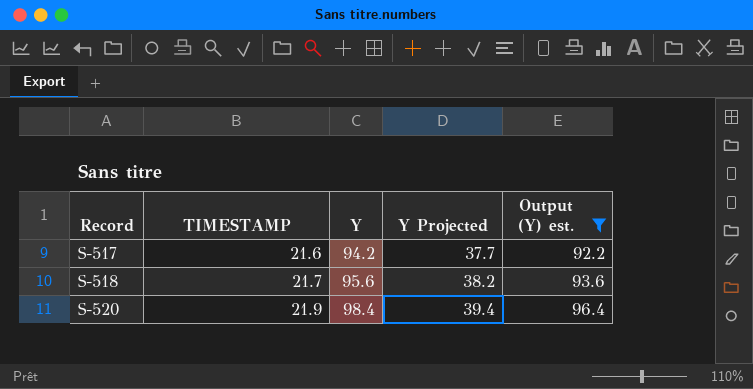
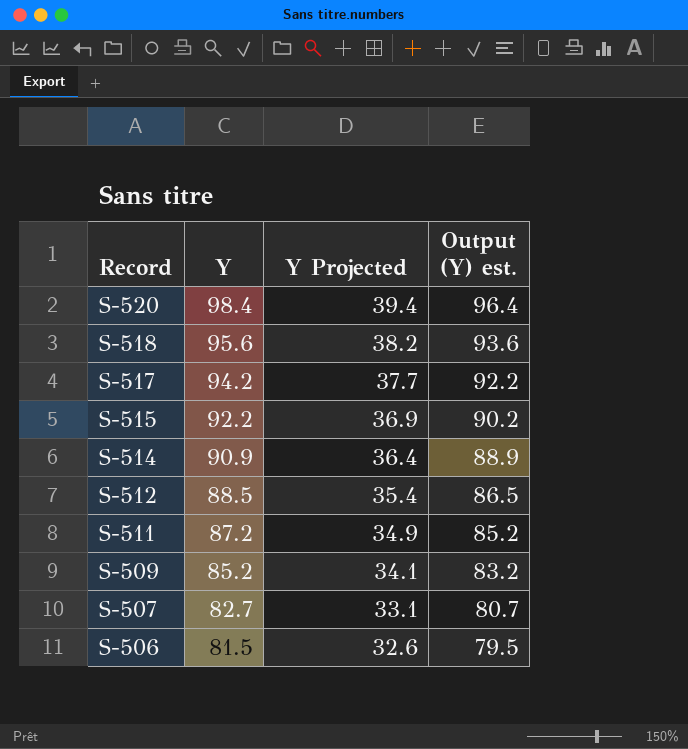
filter: Output (Y) est. >= 92.2 -> none
row order: Record ascending -> Record descending
column TIMESTAMP | position: 2 -> none

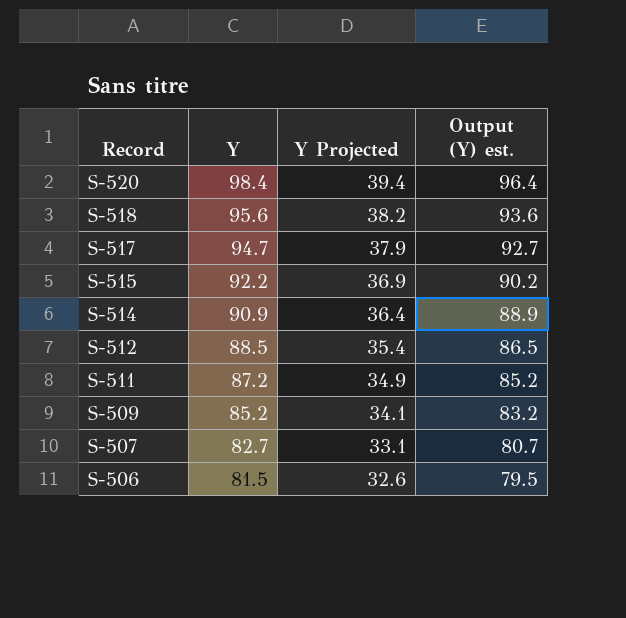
S-517 | Y: 94.2 -> 94.7
S-517 | Y Projected: 37.7 -> 37.9
S-517 | Output (Y) est.: 92.2 -> 92.7

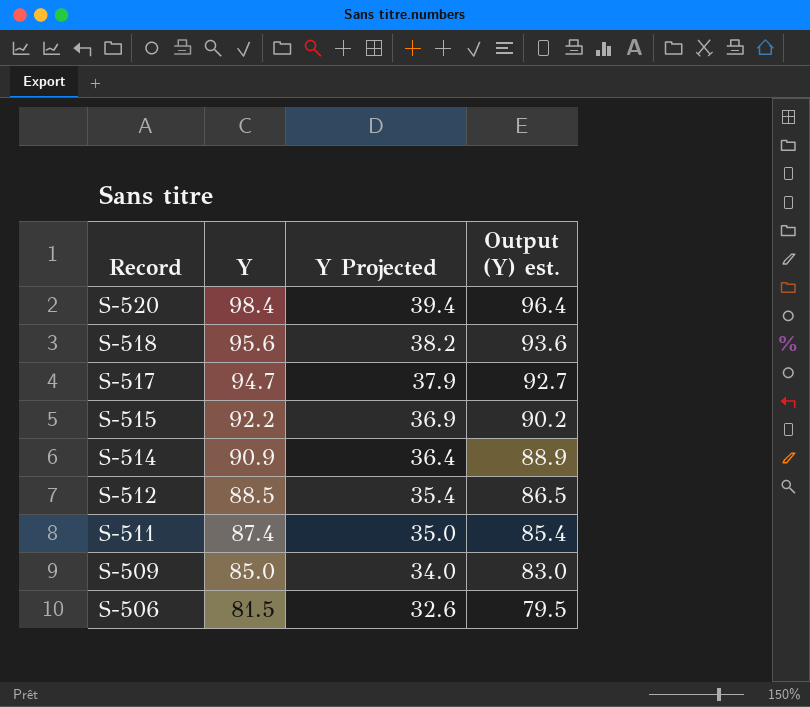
row S-507: 82.7 | 33.1 | 80.7 -> none
S-511 | Y: 87.2 -> 87.4
S-511 | Y Projected: 34.9 -> 35.0
S-511 | Output (Y) est.: 85.2 -> 85.4
S-509 | Y: 85.2 -> 85.0
S-509 | Y Projected: 34.1 -> 34.0
S-509 | Output (Y) est.: 83.2 -> 83.0

